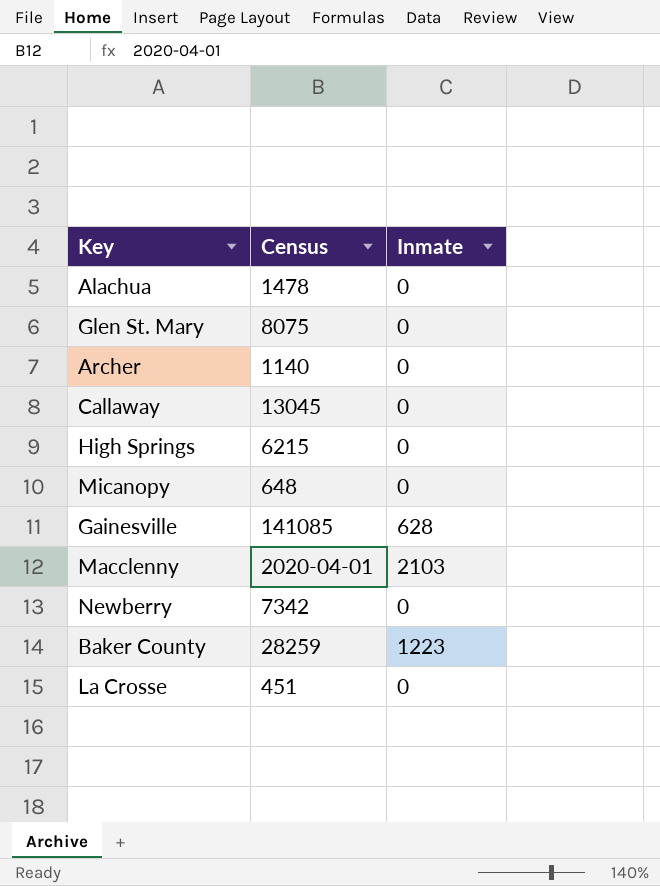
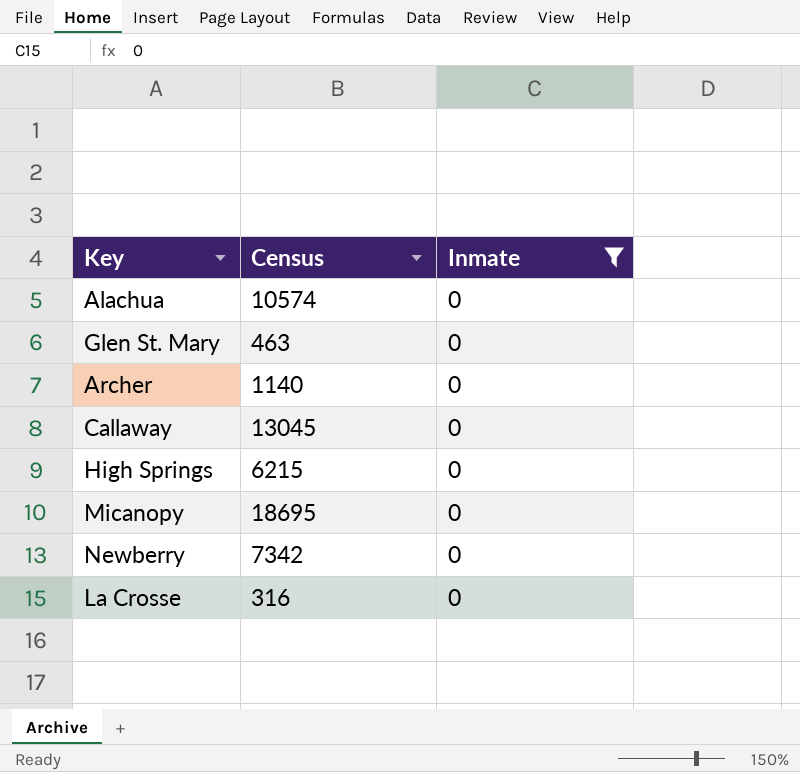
filter: none -> Inmate = 0
Alachua | Census: 1478 -> 10574
Glen St. Mary | Census: 8075 -> 463
Micanopy | Census: 648 -> 18695
La Crosse | Census: 451 -> 316

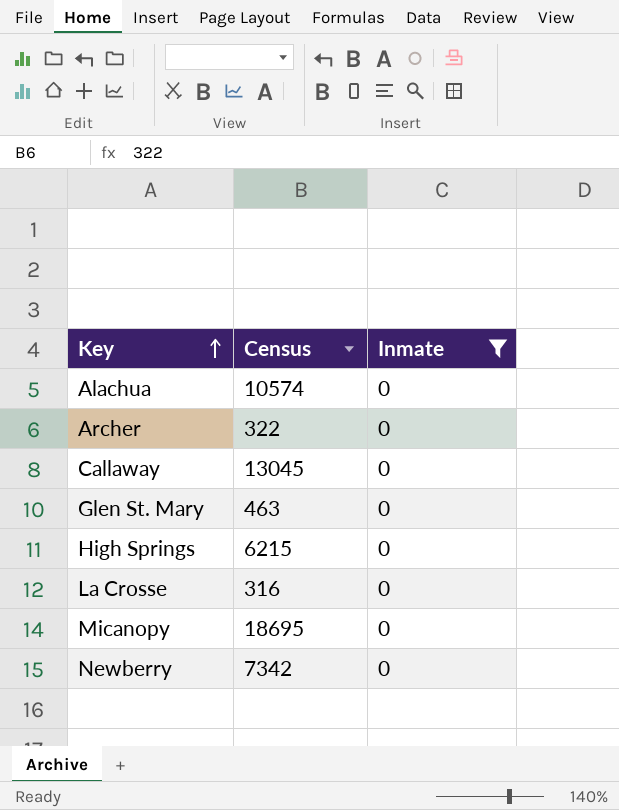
row order: none -> Key ascending
Archer | Census: 1140 -> 322

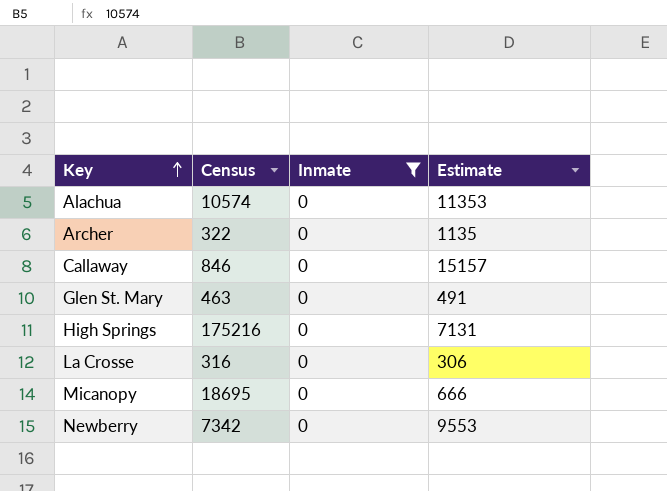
column Estimate | position: none -> 4
Callaway | Census: 13045 -> 846
High Springs | Census: 6215 -> 175216

